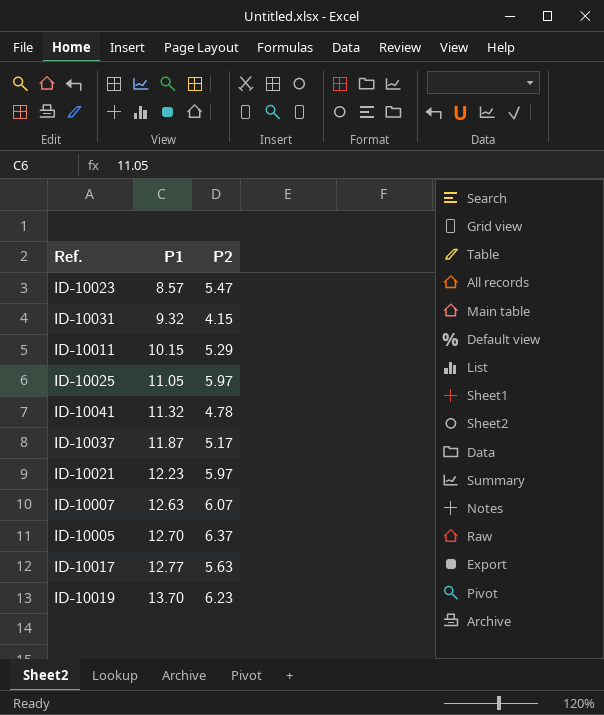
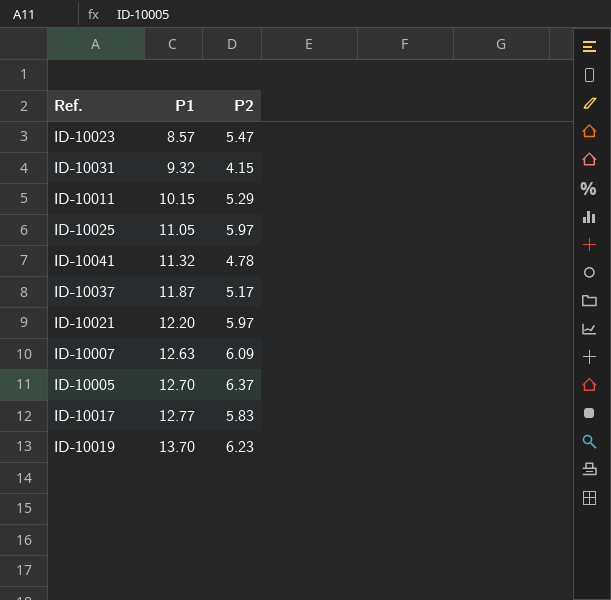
ID-10021 | P1: 12.23 -> 12.20
ID-10007 | P2: 6.07 -> 6.09
ID-10017 | P2: 5.63 -> 5.83

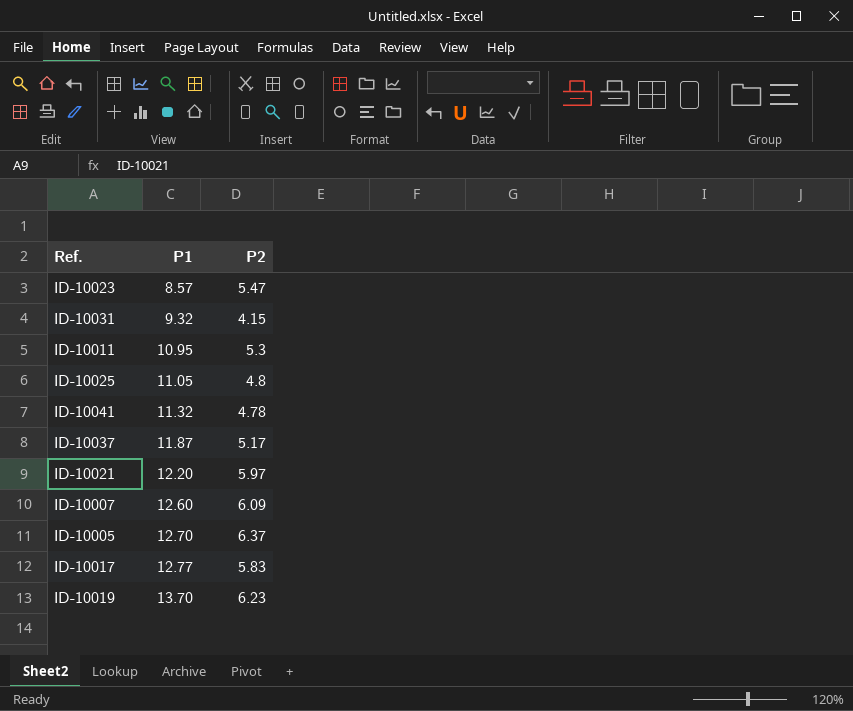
ID-10011 | P1: 10.15 -> 10.95
ID-10011 | P2: 5.29 -> 5.3
ID-10025 | P2: 5.97 -> 4.8
ID-10007 | P1: 12.63 -> 12.60

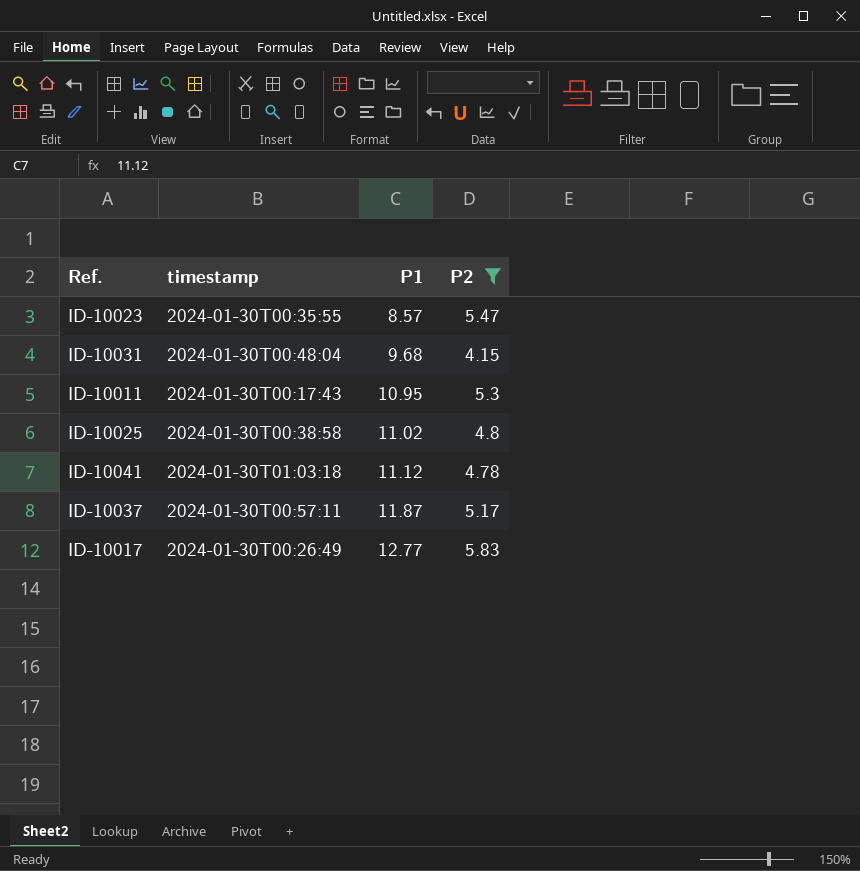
filter: none -> P2 <= 5.83
column timestamp | position: none -> 2
ID-10031 | P1: 9.32 -> 9.68
ID-10025 | P1: 11.05 -> 11.02
ID-10041 | P1: 11.32 -> 11.12

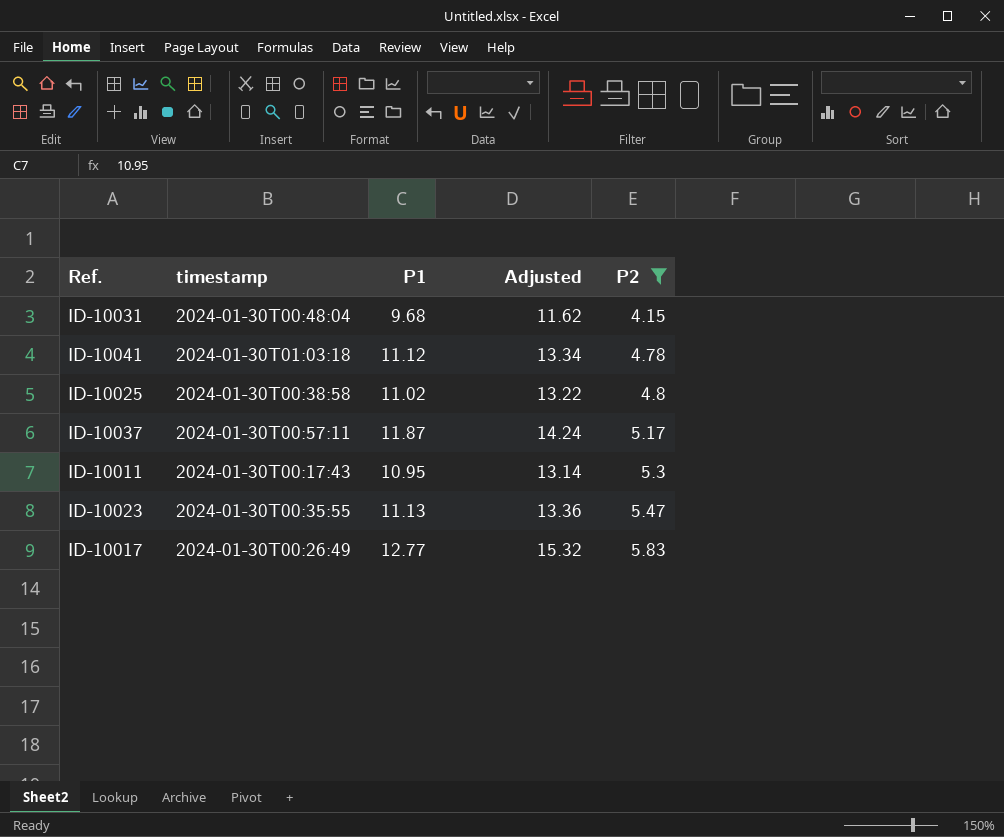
row order: P1 ascending -> P2 ascending
column Adjusted | formula: none -> [P1] * 1.2
ID-10023 | P1: 8.57 -> 11.13

